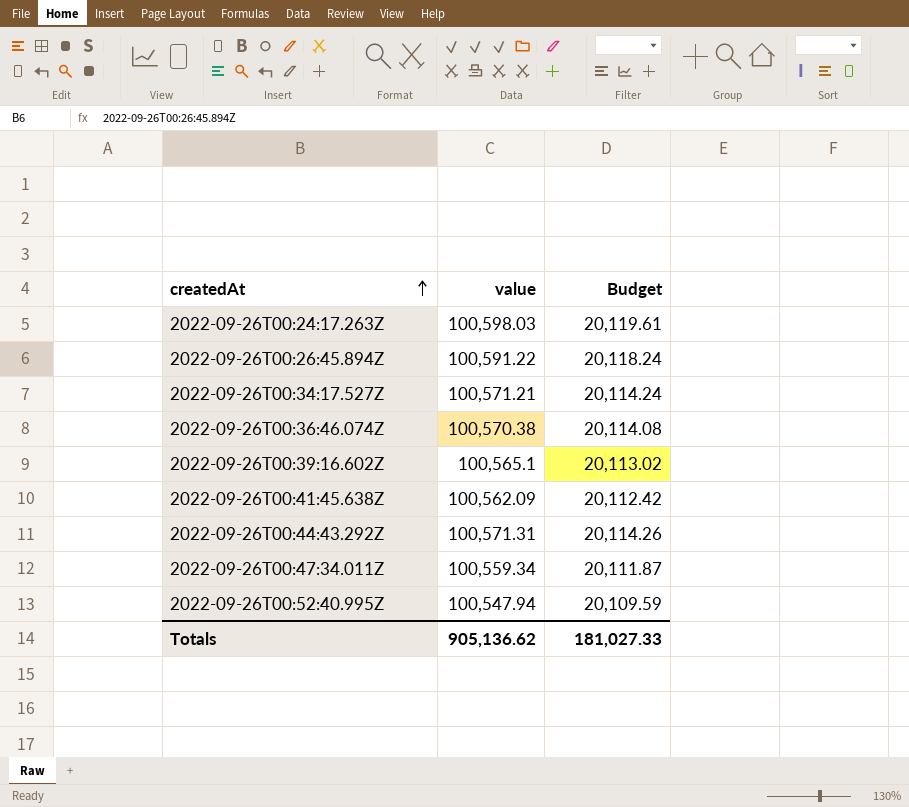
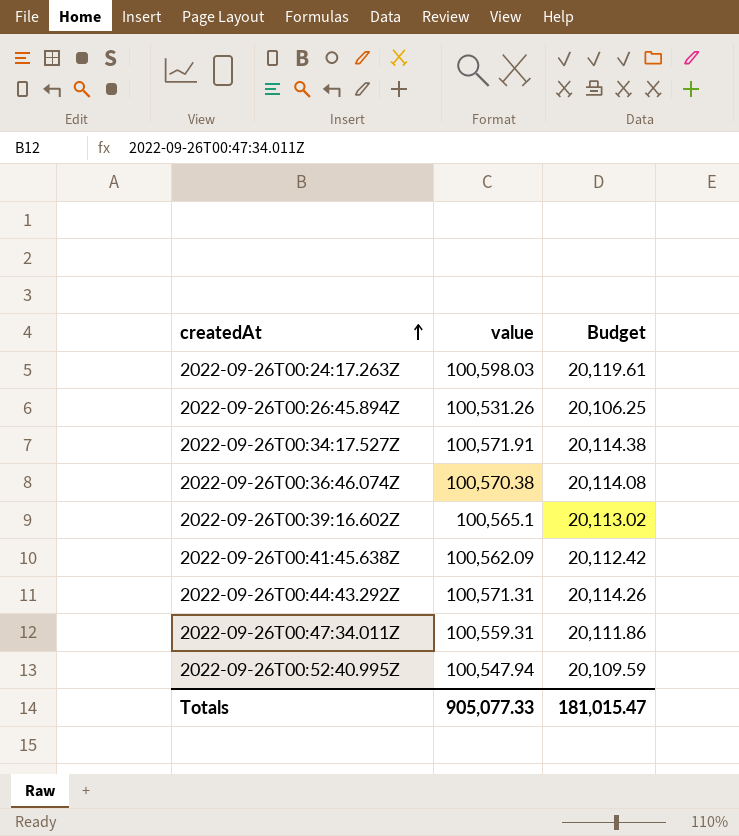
2022-09-26T00:26:45.894Z | value: 100,591.22 -> 100,531.26
2022-09-26T00:26:45.894Z | Budget: 20,118.24 -> 20,106.25
2022-09-26T00:34:17.527Z | value: 100,571.21 -> 100,571.91
2022-09-26T00:34:17.527Z | Budget: 20,114.24 -> 20,114.38
2022-09-26T00:47:34.011Z | value: 100,559.34 -> 100,559.31
2022-09-26T00:47:34.011Z | Budget: 20,111.87 -> 20,111.86
Totals | value: 905,136.62 -> 905,077.33
Totals | Budget: 181,027.33 -> 181,015.47

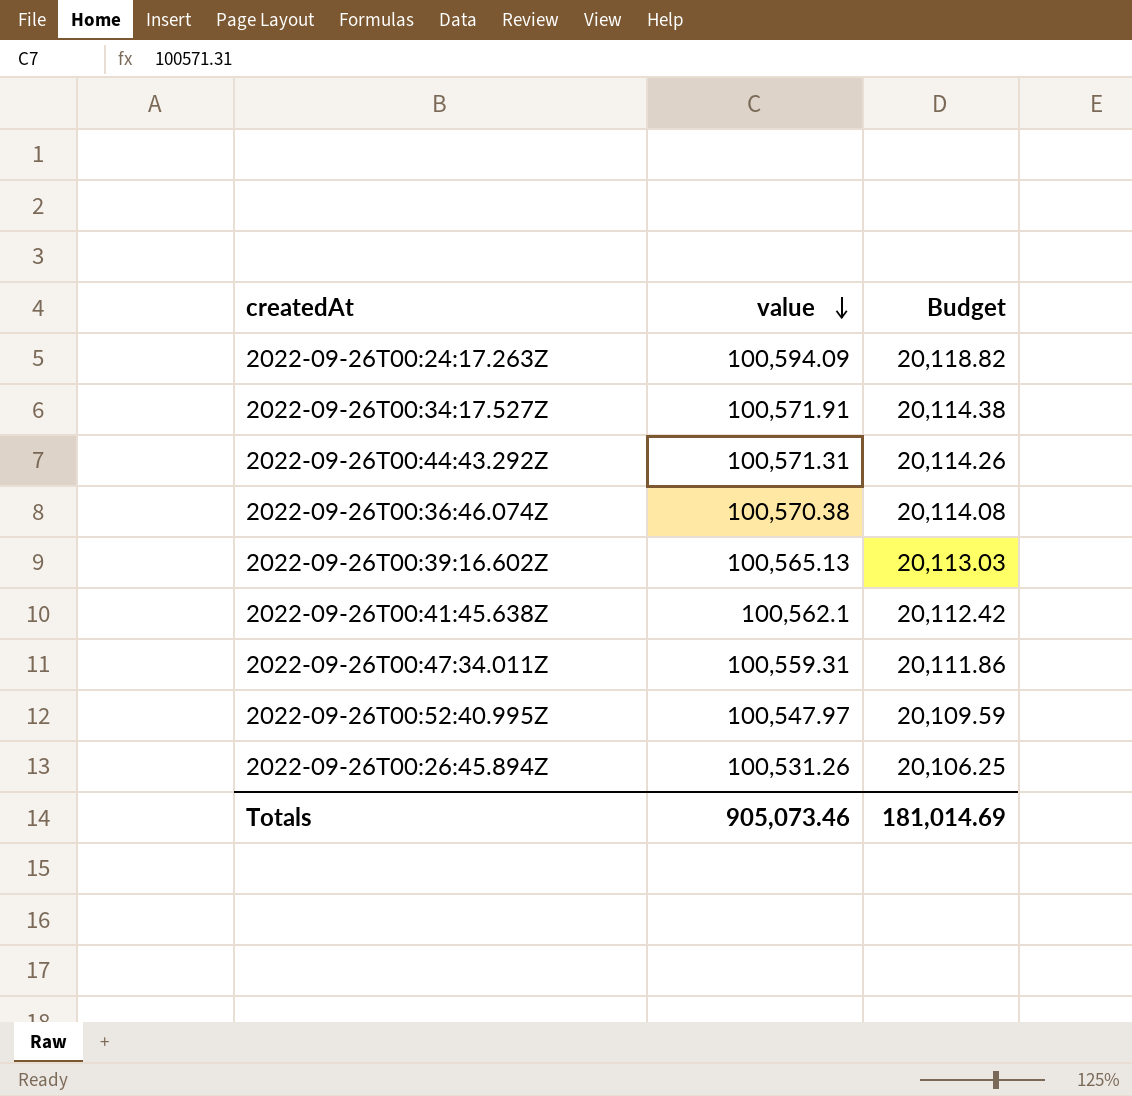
row order: createdAt ascending -> value descending
2022-09-26T00:24:17.263Z | value: 100,598.03 -> 100,594.09
2022-09-26T00:24:17.263Z | Budget: 20,119.61 -> 20,118.82
2022-09-26T00:39:16.602Z | value: 100,565.1 -> 100,565.13
2022-09-26T00:39:16.602Z | Budget: 20,113.02 -> 20,113.03
2022-09-26T00:41:45.638Z | value: 100,562.09 -> 100,562.1
2022-09-26T00:52:40.995Z | value: 100,547.94 -> 100,547.97
Totals | value: 905,077.33 -> 905,073.46
Totals | Budget: 181,015.47 -> 181,014.69

